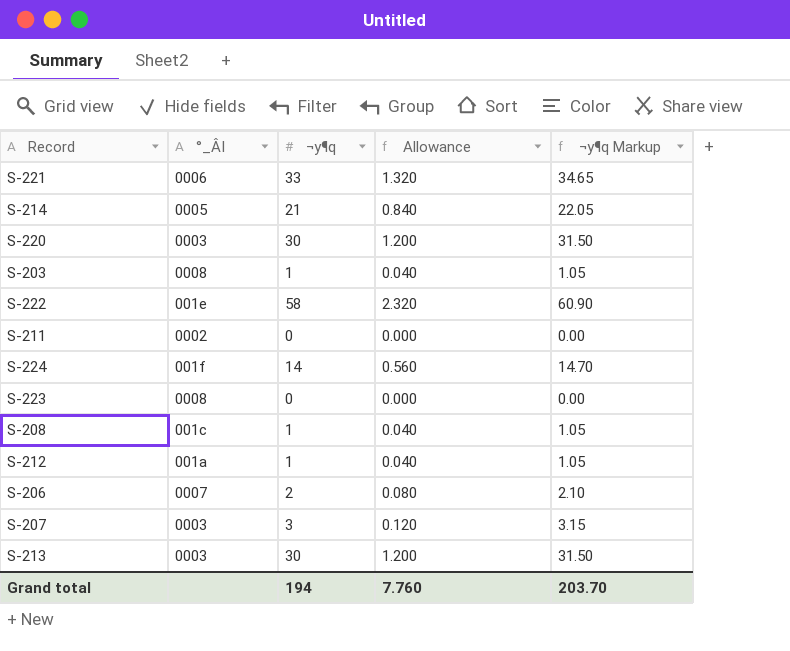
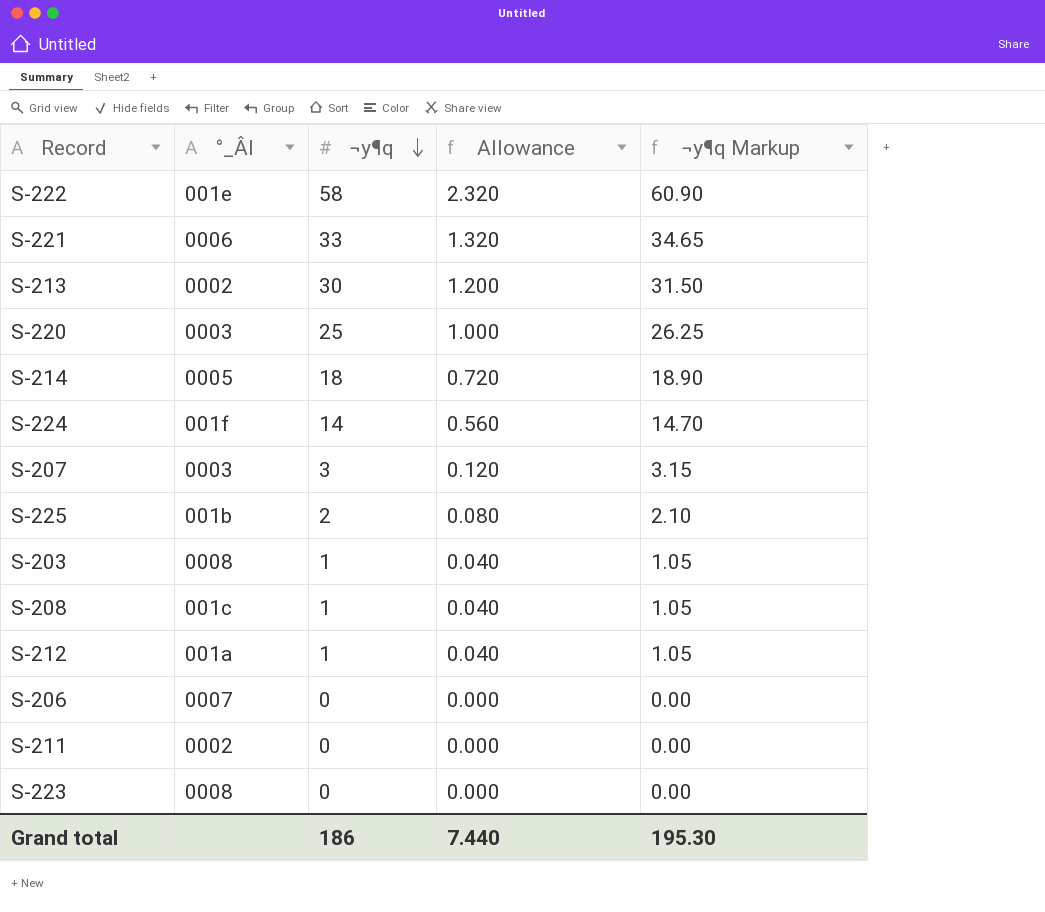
row order: none -> ¬y¶q descending
S-213 | °_ÂI: 0003 -> 0002
S-220 | ¬y¶q: 30 -> 25
S-220 | Allowance: 1.200 -> 1.000
S-220 | ¬y¶q Markup: 31.50 -> 26.25
S-214 | ¬y¶q: 21 -> 18
S-214 | Allowance: 0.840 -> 0.720
S-214 | ¬y¶q Markup: 22.05 -> 18.90
row S-225: none -> 001b | 2 | 0.080 | 2.10
S-206 | ¬y¶q: 2 -> 0
S-206 | Allowance: 0.080 -> 0.000
S-206 | ¬y¶q Markup: 2.10 -> 0.00
Grand total | ¬y¶q: 194 -> 186
Grand total | Allowance: 7.760 -> 7.440
Grand total | ¬y¶q Markup: 203.70 -> 195.30

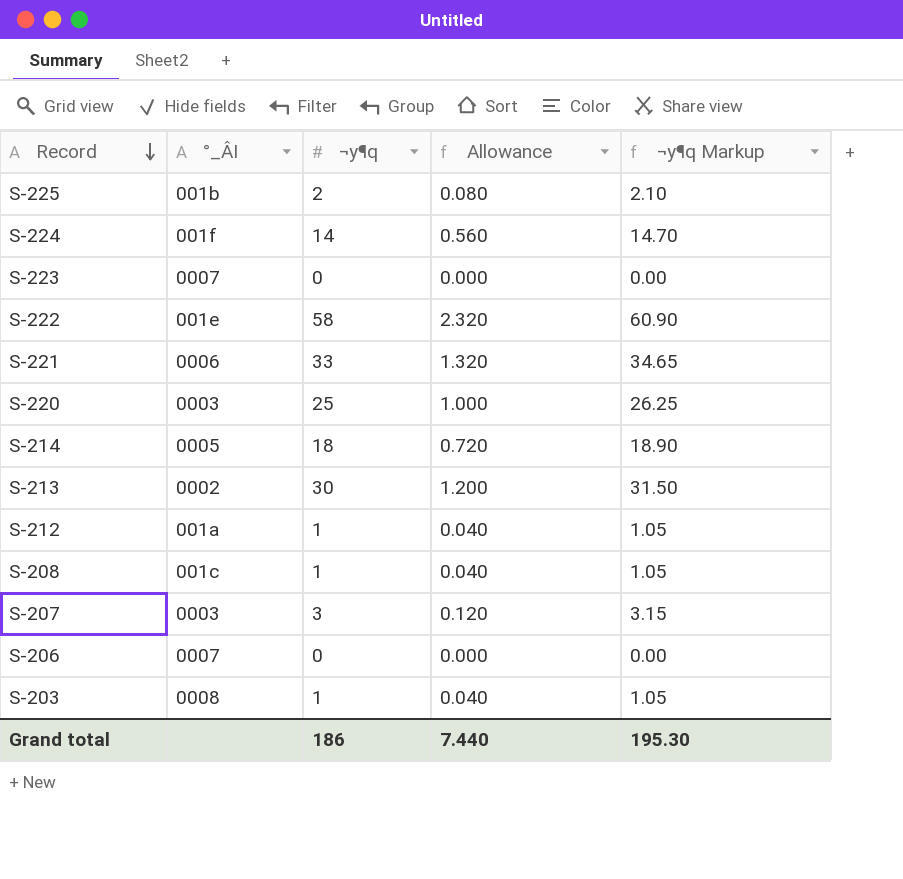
row order: ¬y¶q descending -> Record descending
row S-211: 0002 | 0 | 0.000 | 0.00 -> none
S-223 | °_ÂI: 0008 -> 0007

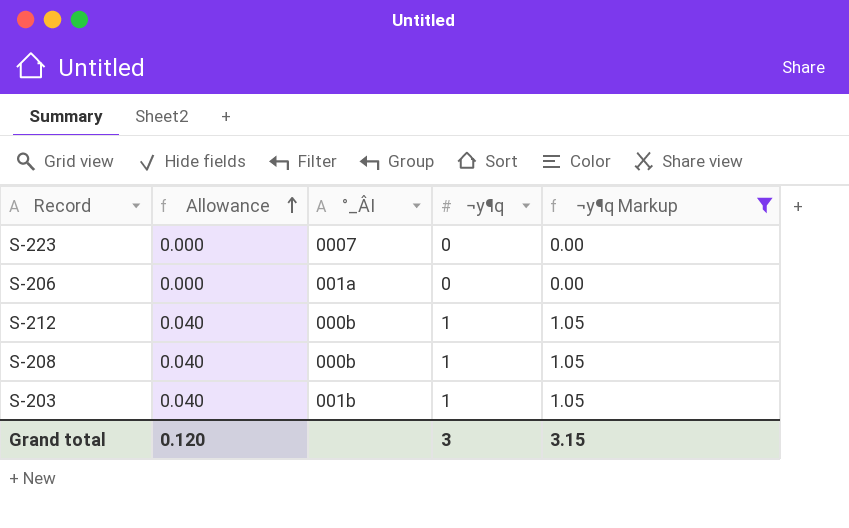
filter: none -> ¬y¶q Markup <= 1.05
row order: Record descending -> Allowance ascending
column Allowance | position: 4 -> 2
S-206 | °_ÂI: 0007 -> 001a
S-212 | °_ÂI: 001a -> 000b
S-208 | °_ÂI: 001c -> 000b
S-203 | °_ÂI: 0008 -> 001b
Grand total | Allowance: 7.440 -> 0.120
Grand total | ¬y¶q: 186 -> 3
Grand total | ¬y¶q Markup: 195.30 -> 3.15

